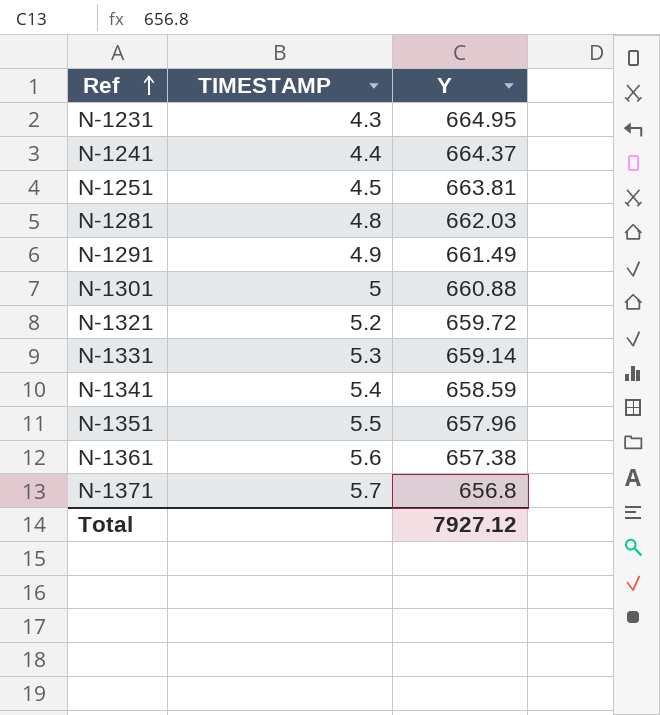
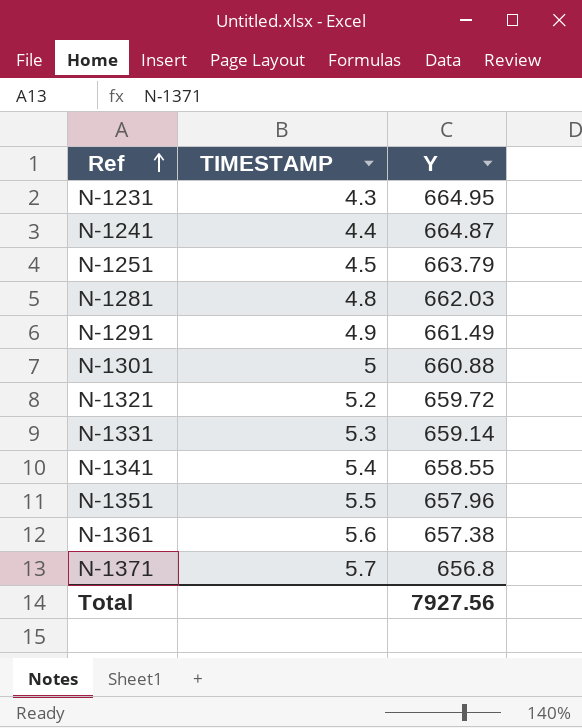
N-1241 | Y: 664.37 -> 664.87
N-1251 | Y: 663.81 -> 663.79
N-1341 | Y: 658.59 -> 658.55
Total | Y: 7927.12 -> 7927.56

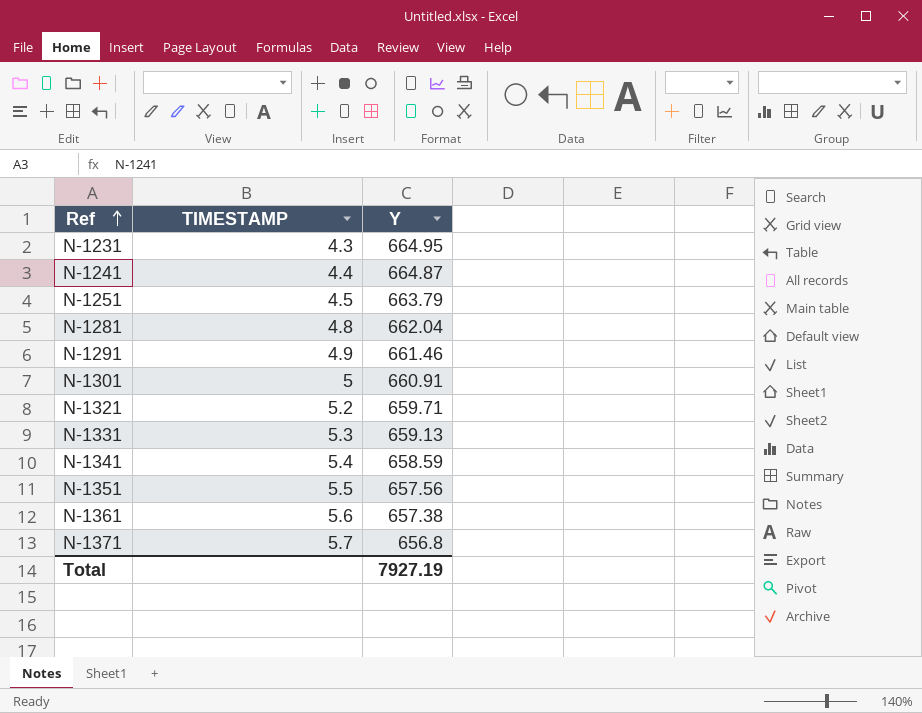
N-1281 | Y: 662.03 -> 662.04
N-1291 | Y: 661.49 -> 661.46
N-1301 | Y: 660.88 -> 660.91
N-1321 | Y: 659.72 -> 659.71
N-1331 | Y: 659.14 -> 659.13
N-1341 | Y: 658.55 -> 658.59
N-1351 | Y: 657.96 -> 657.56
Total | Y: 7927.56 -> 7927.19

